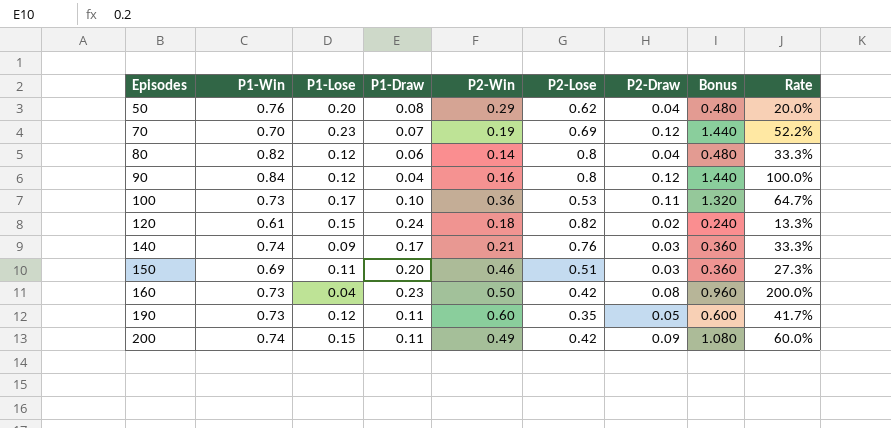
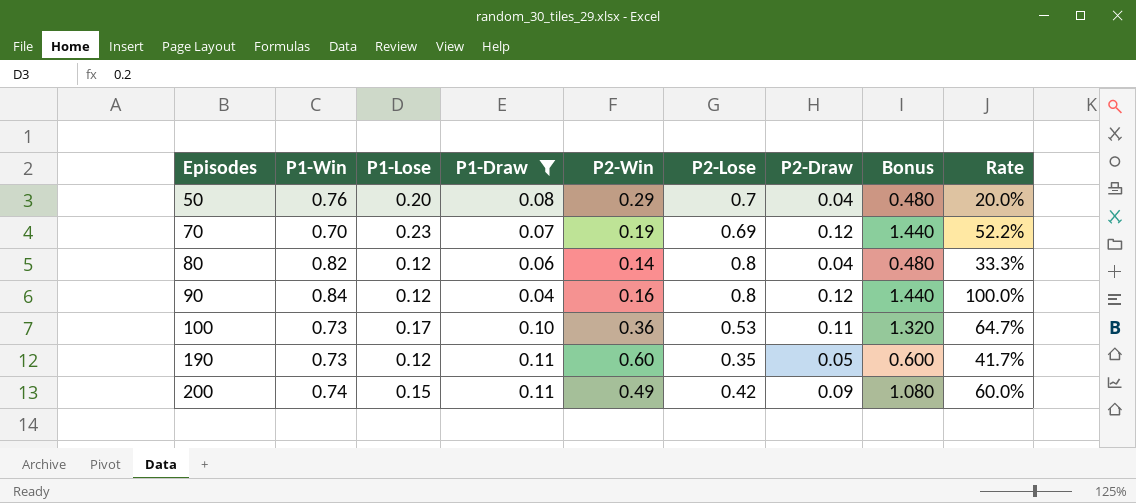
filter: none -> P1-Draw <= 0.11
50 | P2-Lose: 0.62 -> 0.7

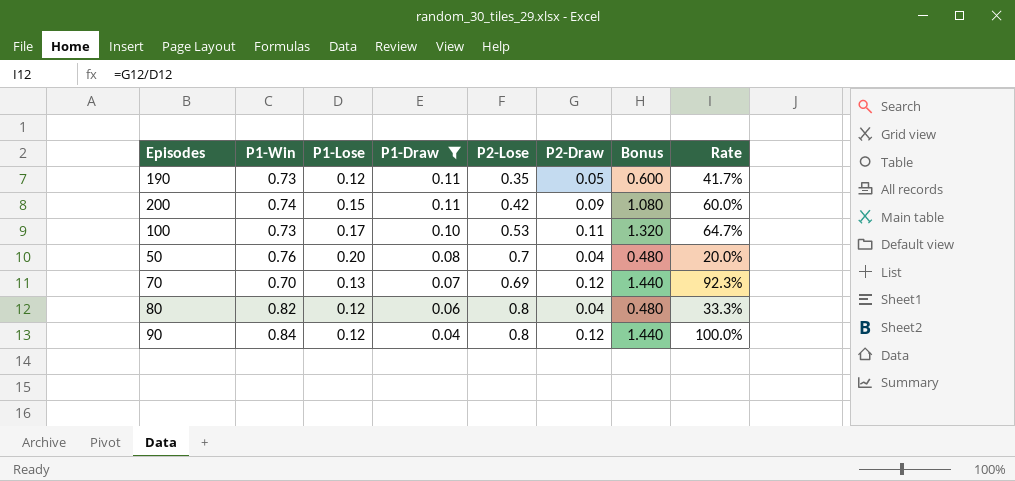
row order: Episodes ascending -> P1-Draw descending
column P2-Win | position: 5 -> none
70 | P1-Lose: 0.23 -> 0.13
70 | Rate: 52.2% -> 92.3%

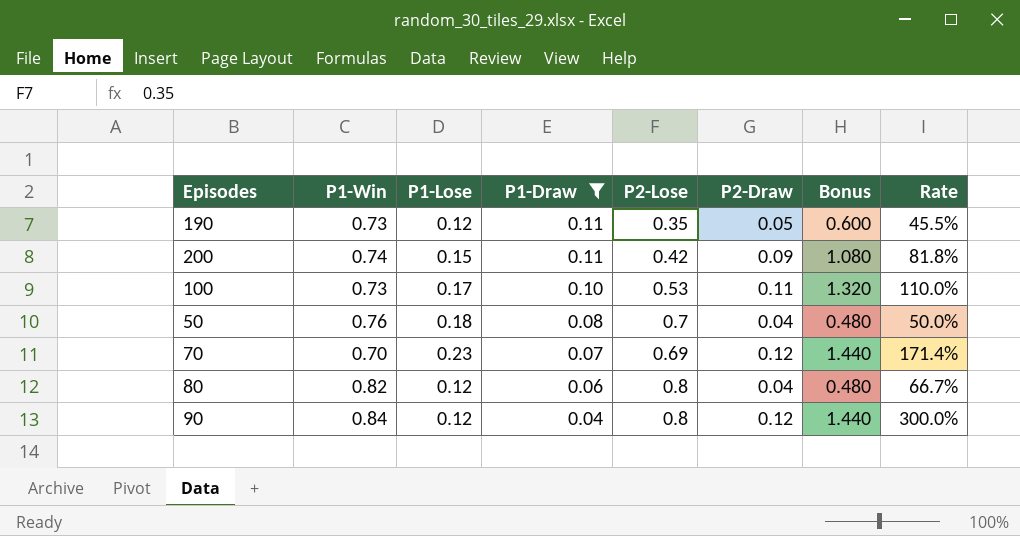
column Rate | formula: [P2-Draw] / [P1-Lose] -> [P2-Draw] / [P1-Draw]
50 | P1-Lose: 0.20 -> 0.18
70 | P1-Lose: 0.13 -> 0.23

